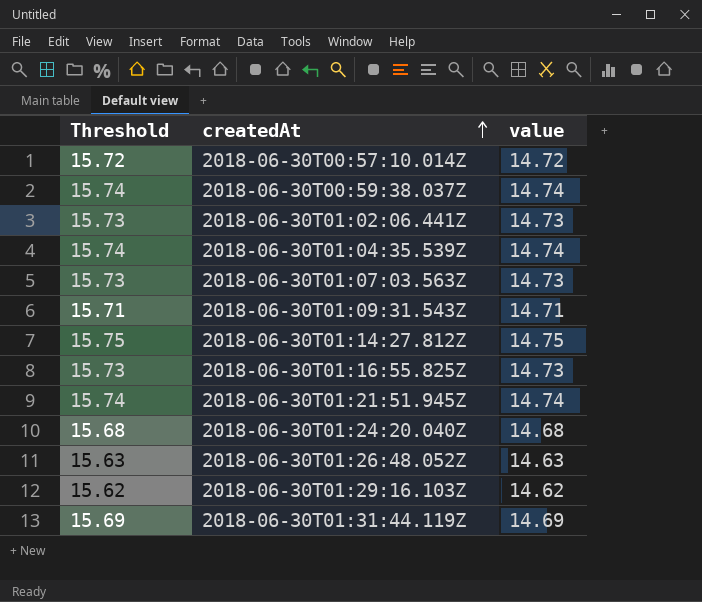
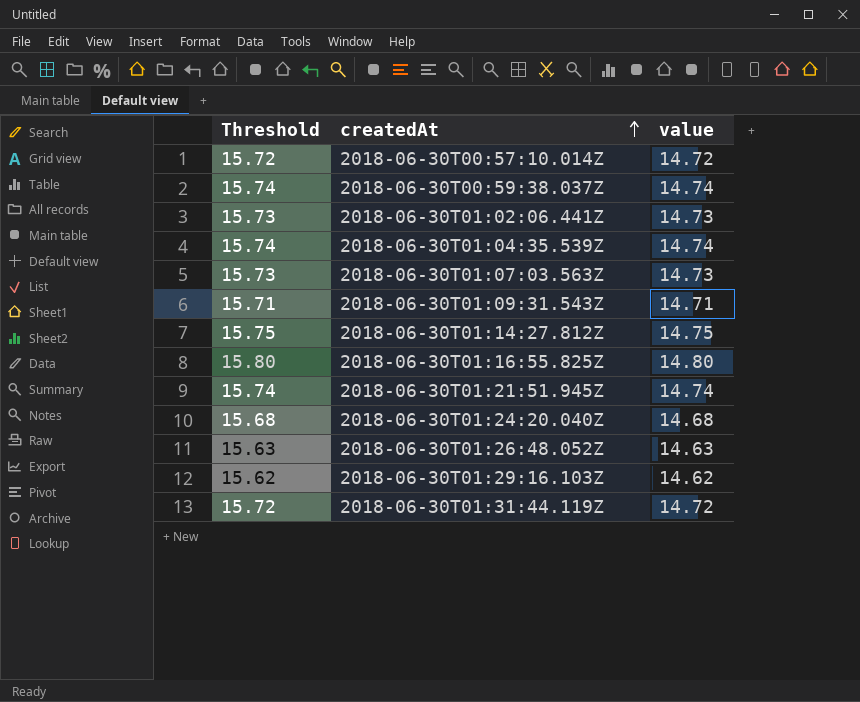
2018-06-30T01:16:55.825Z | Threshold: 15.73 -> 15.80
2018-06-30T01:16:55.825Z | value: 14.73 -> 14.80
2018-06-30T01:31:44.119Z | Threshold: 15.69 -> 15.72
2018-06-30T01:31:44.119Z | value: 14.69 -> 14.72

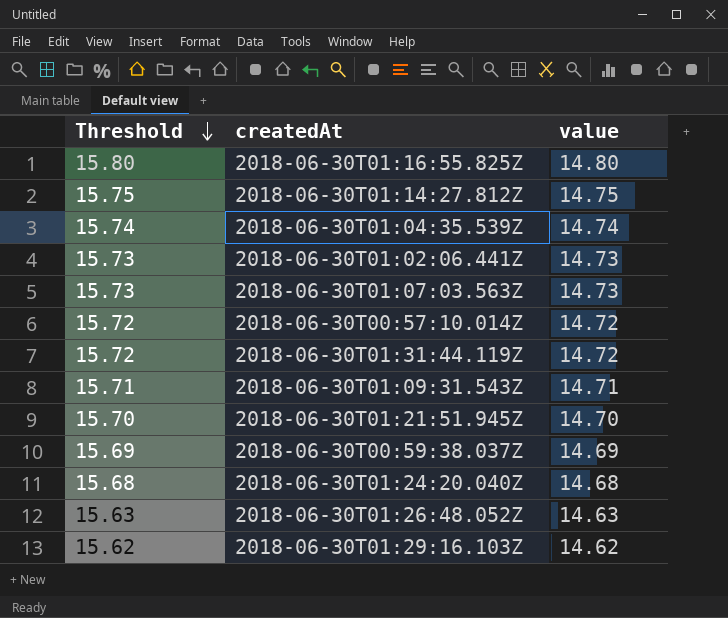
row order: createdAt ascending -> Threshold descending
2018-06-30T01:21:51.945Z | Threshold: 15.74 -> 15.70
2018-06-30T01:21:51.945Z | value: 14.74 -> 14.70
2018-06-30T00:59:38.037Z | Threshold: 15.74 -> 15.69
2018-06-30T00:59:38.037Z | value: 14.74 -> 14.69

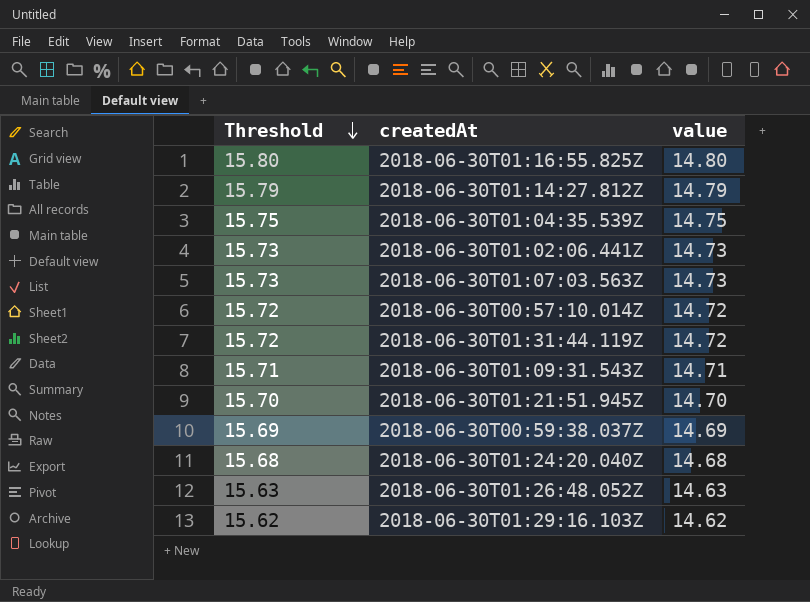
2018-06-30T01:14:27.812Z | Threshold: 15.75 -> 15.79
2018-06-30T01:14:27.812Z | value: 14.75 -> 14.79
2018-06-30T01:04:35.539Z | Threshold: 15.74 -> 15.75
2018-06-30T01:04:35.539Z | value: 14.74 -> 14.75

